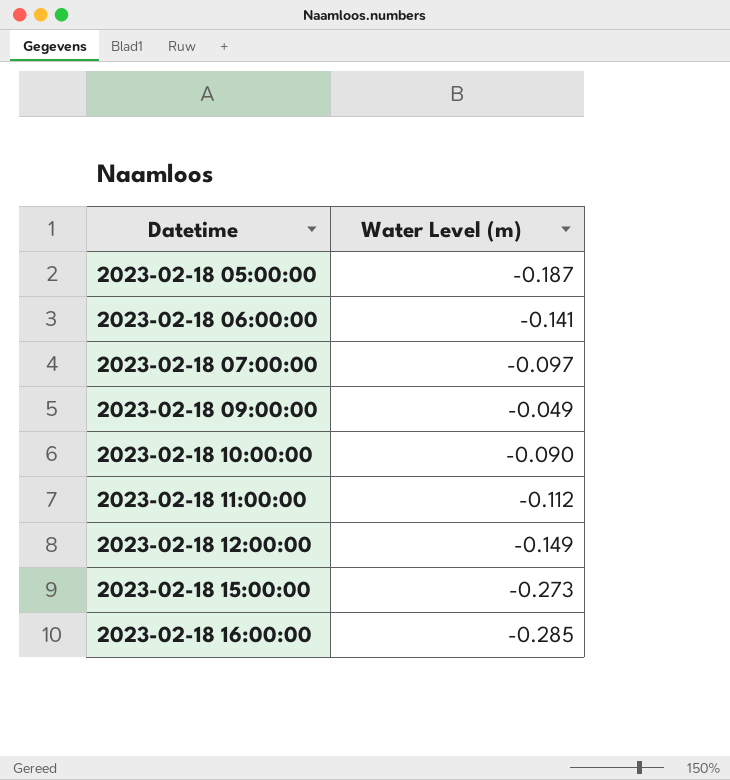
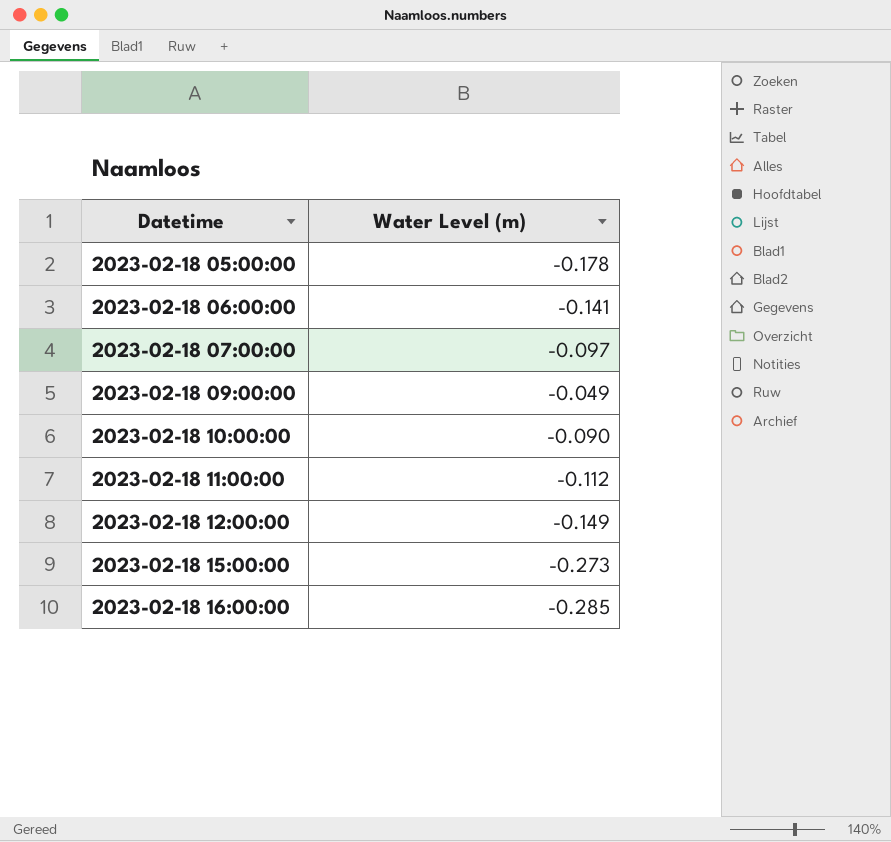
2023-02-18 05:00:00 | Water Level (m): -0.187 -> -0.178

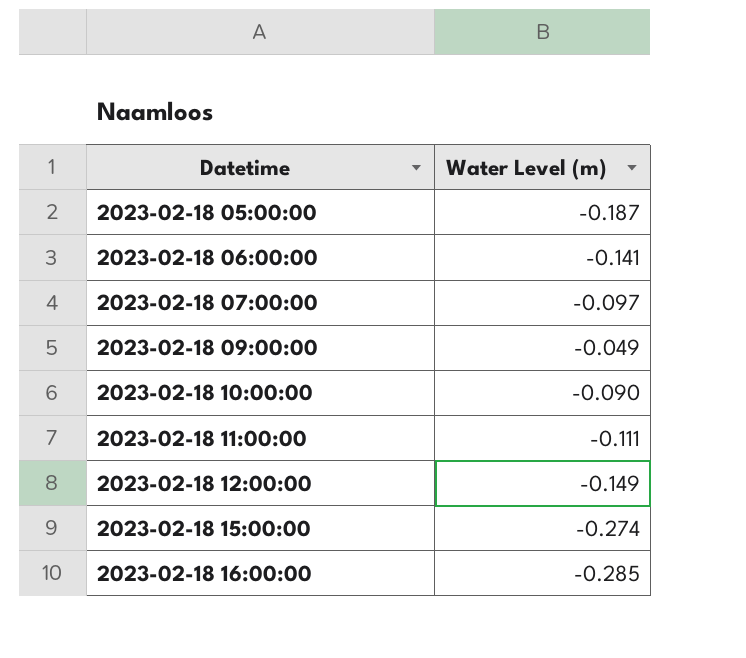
2023-02-18 05:00:00 | Water Level (m): -0.178 -> -0.187
2023-02-18 11:00:00 | Water Level (m): -0.112 -> -0.111
2023-02-18 15:00:00 | Water Level (m): -0.273 -> -0.274

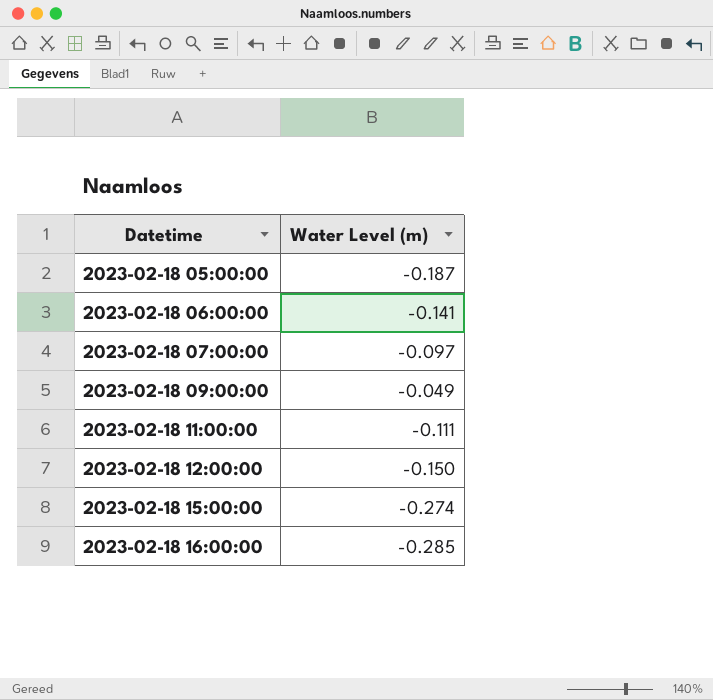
row 2023-02-18 10:00:00: -0.090 -> none
2023-02-18 12:00:00 | Water Level (m): -0.149 -> -0.150

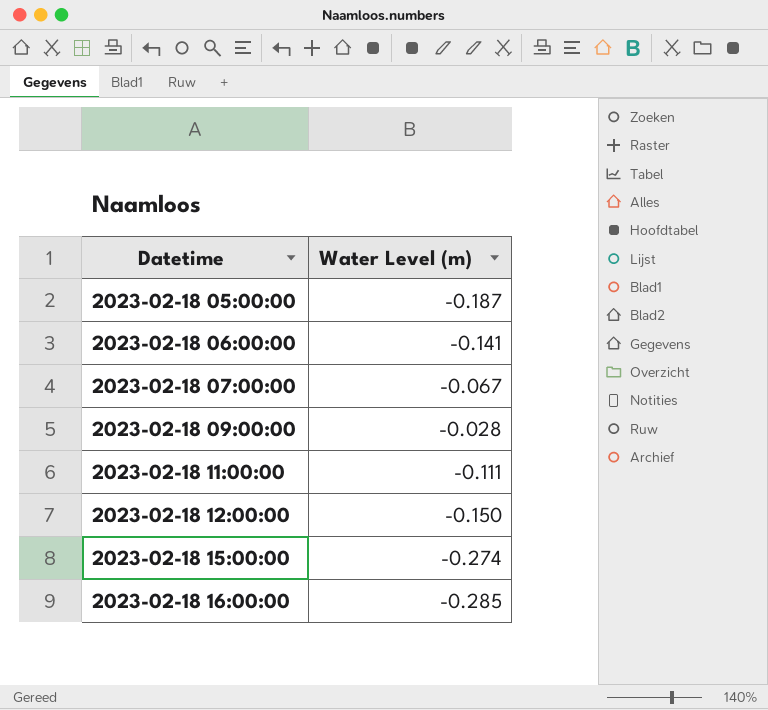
2023-02-18 07:00:00 | Water Level (m): -0.097 -> -0.067
2023-02-18 09:00:00 | Water Level (m): -0.049 -> -0.028

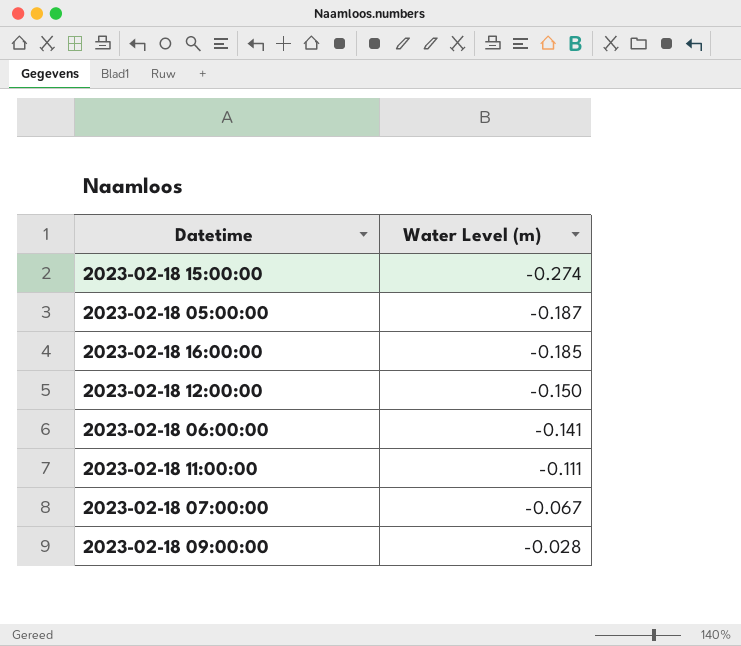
row order: Datetime ascending -> Water Level (m) ascending
2023-02-18 16:00:00 | Water Level (m): -0.285 -> -0.185

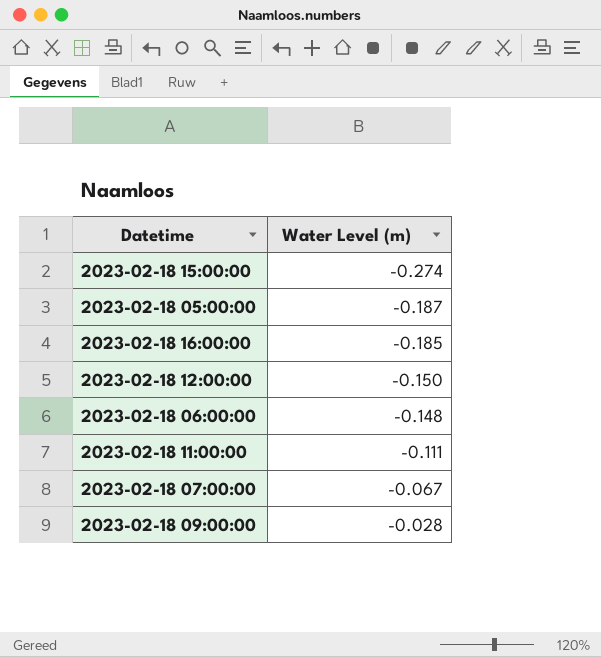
2023-02-18 06:00:00 | Water Level (m): -0.141 -> -0.148

